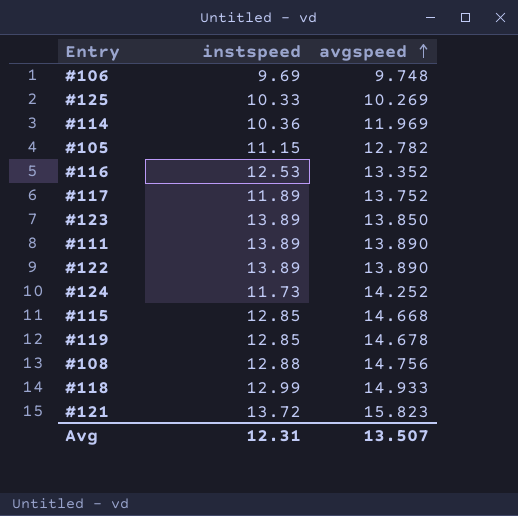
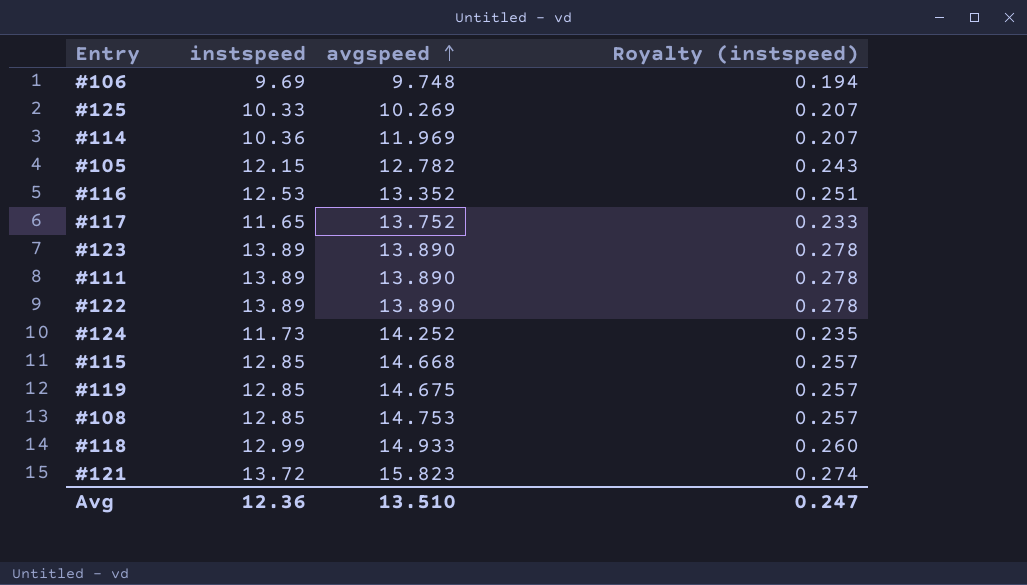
column Royalty (instspeed) | formula: none -> [instspeed] * 0.02
#105 | instspeed: 11.15 -> 12.15
#117 | instspeed: 11.89 -> 11.65
#123 | avgspeed: 13.850 -> 13.890
#119 | avgspeed: 14.678 -> 14.675
#108 | instspeed: 12.88 -> 12.85
#108 | avgspeed: 14.756 -> 14.753
Avg | instspeed: 12.31 -> 12.36
Avg | avgspeed: 13.507 -> 13.510

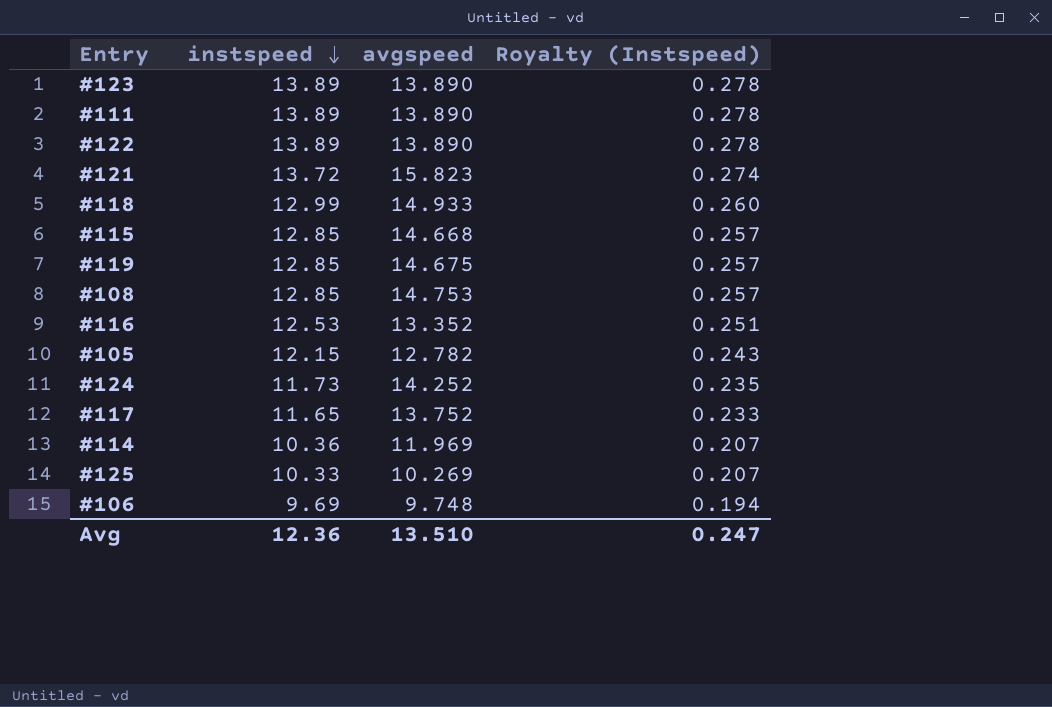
row order: avgspeed ascending -> instspeed descending
column name: Royalty (instspeed) -> Royalty (Instspeed)

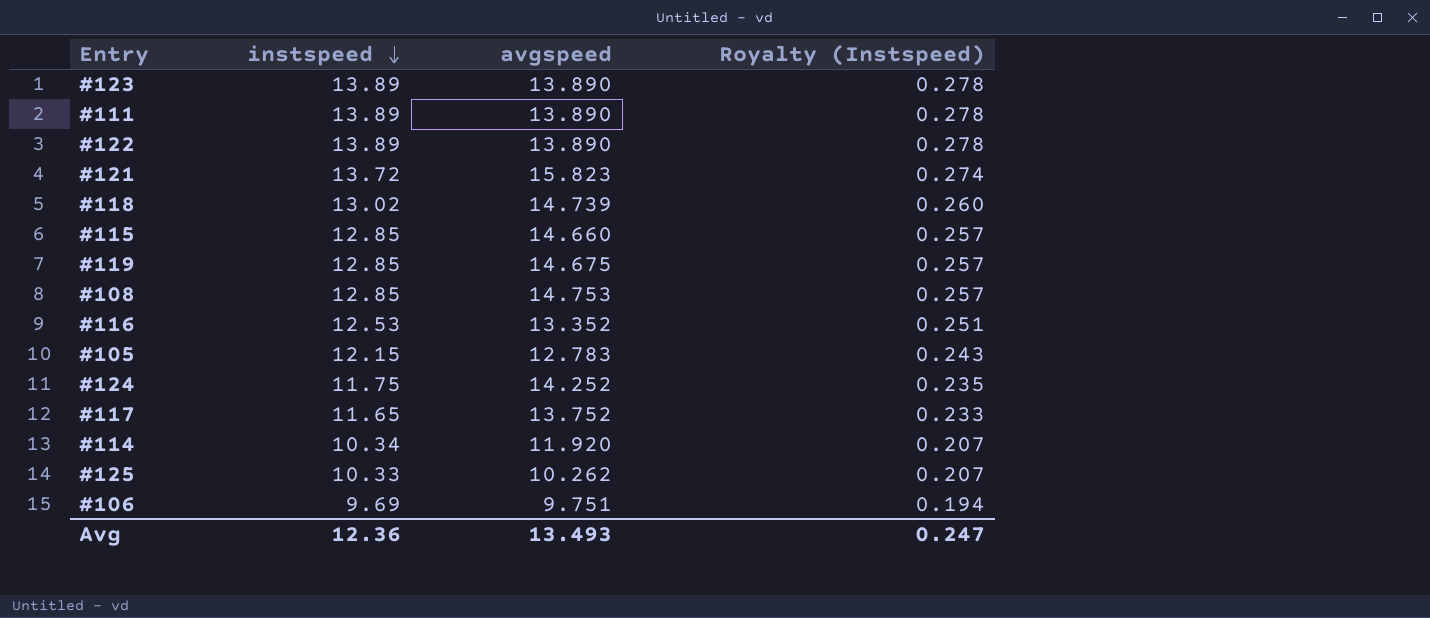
#118 | instspeed: 12.99 -> 13.02
#118 | avgspeed: 14.933 -> 14.739
#115 | avgspeed: 14.668 -> 14.660
#105 | avgspeed: 12.782 -> 12.783
#124 | instspeed: 11.73 -> 11.75
#114 | instspeed: 10.36 -> 10.34
#114 | avgspeed: 11.969 -> 11.920
#125 | avgspeed: 10.269 -> 10.262
#106 | avgspeed: 9.748 -> 9.751
Avg | avgspeed: 13.510 -> 13.493

